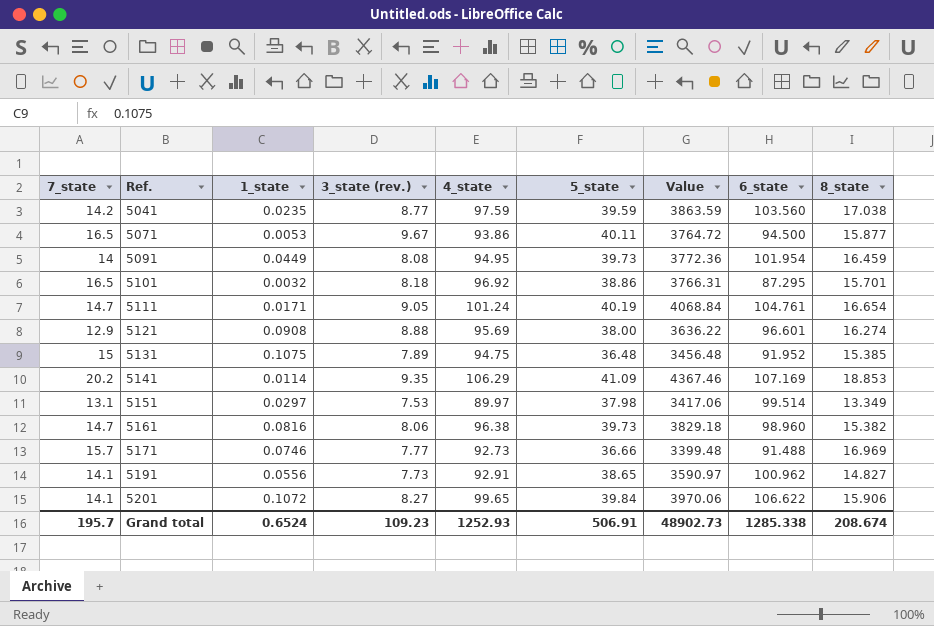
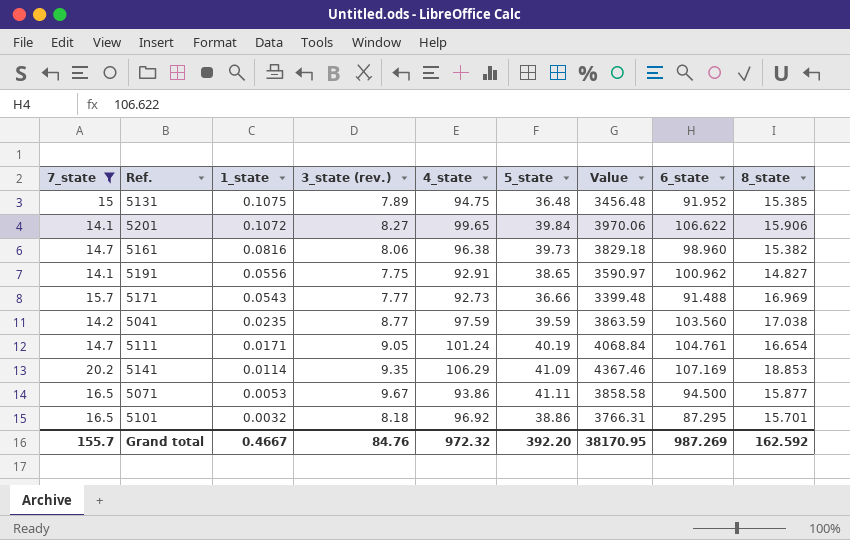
filter: none -> 7_state >= 14.1
row order: Ref. ascending -> 1_state descending
5191 | 3_state (rev.): 7.73 -> 7.75
5171 | 1_state: 0.0746 -> 0.0543
5071 | 5_state: 40.11 -> 41.11
5071 | Value: 3764.72 -> 3858.58
Grand total | 7_state: 195.7 -> 155.7
Grand total | 1_state: 0.6524 -> 0.4667
Grand total | 3_state (rev.): 109.23 -> 84.76
Grand total | 4_state: 1252.93 -> 972.32
Grand total | 5_state: 506.91 -> 392.20
Grand total | Value: 48902.73 -> 38170.95
Grand total | 6_state: 1285.338 -> 987.269
Grand total | 8_state: 208.674 -> 162.592

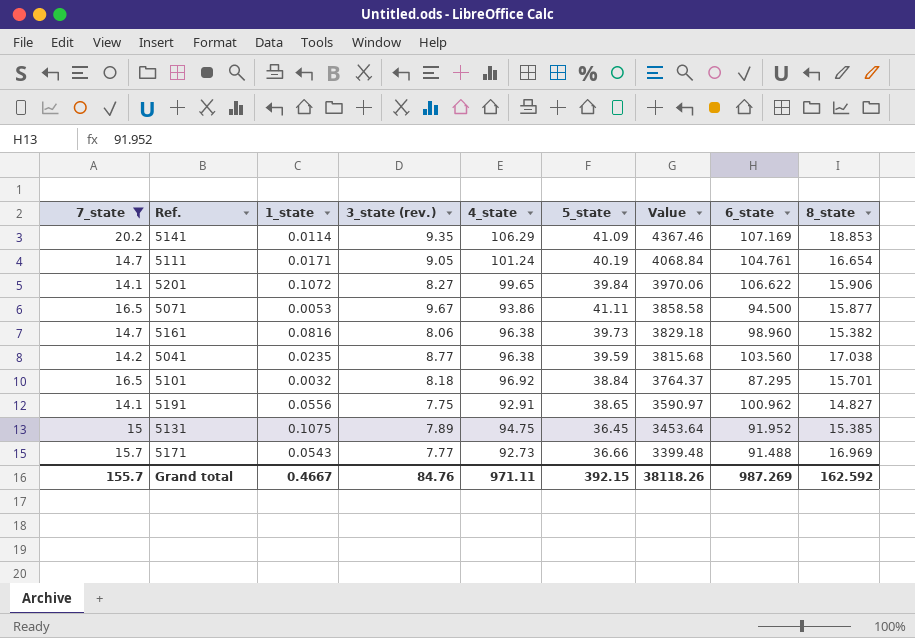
row order: 1_state descending -> Value descending
5041 | 4_state: 97.59 -> 96.38
5041 | Value: 3863.59 -> 3815.68
5101 | 5_state: 38.86 -> 38.84
5101 | Value: 3766.31 -> 3764.37
5131 | 5_state: 36.48 -> 36.45
5131 | Value: 3456.48 -> 3453.64
Grand total | 4_state: 972.32 -> 971.11
Grand total | 5_state: 392.20 -> 392.15
Grand total | Value: 38170.95 -> 38118.26

